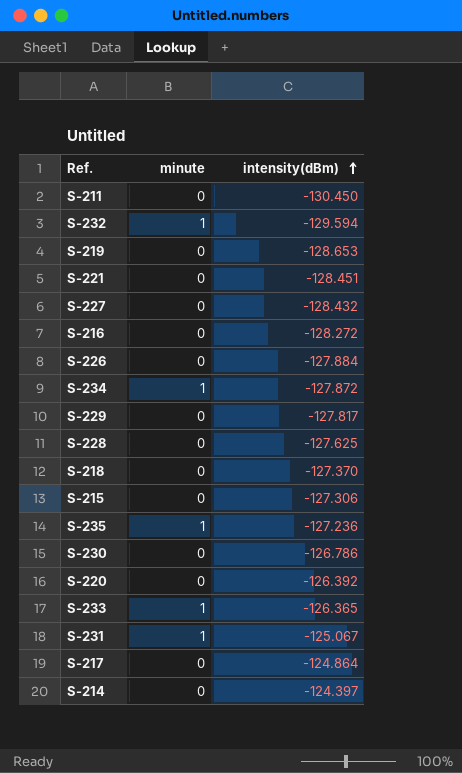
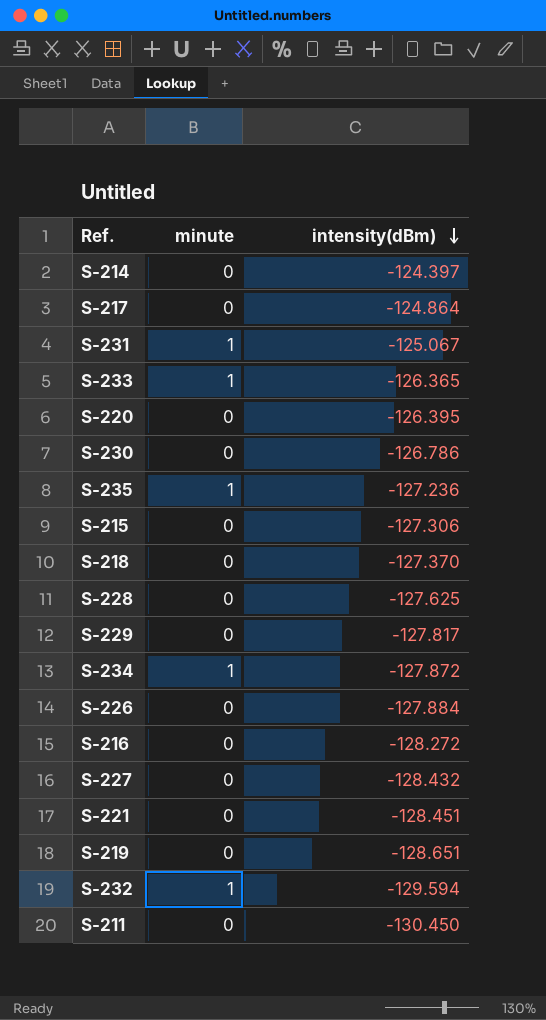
row order: intensity(dBm) ascending -> intensity(dBm) descending
S-220 | intensity(dBm): -126.392 -> -126.395
S-219 | intensity(dBm): -128.653 -> -128.651

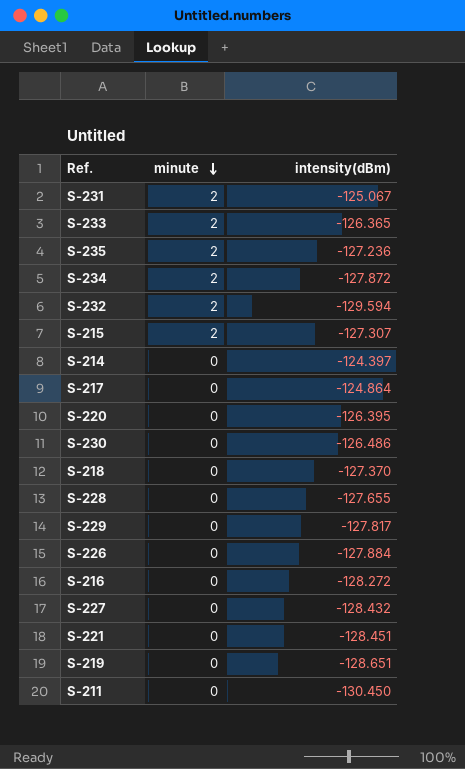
row order: intensity(dBm) descending -> minute descending
S-231 | minute: 1 -> 2
S-233 | minute: 1 -> 2
S-235 | minute: 1 -> 2
S-234 | minute: 1 -> 2
S-232 | minute: 1 -> 2
S-215 | minute: 0 -> 2
S-215 | intensity(dBm): -127.306 -> -127.307
S-230 | intensity(dBm): -126.786 -> -126.486
S-228 | intensity(dBm): -127.625 -> -127.655

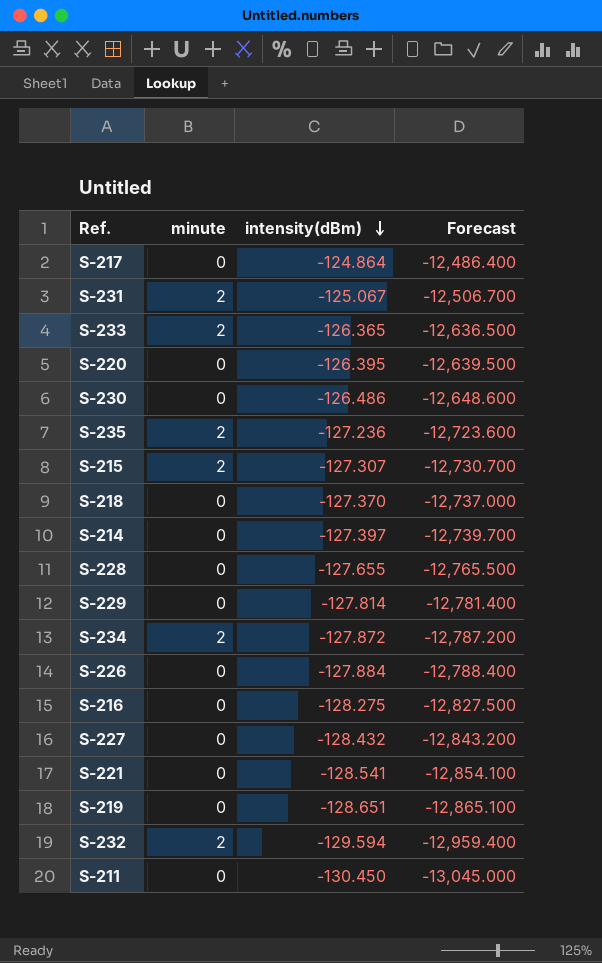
row order: minute descending -> intensity(dBm) descending
column Forecast | formula: none -> [intensity(dBm)] * 100
S-214 | intensity(dBm): -124.397 -> -127.397
S-229 | intensity(dBm): -127.817 -> -127.814
S-216 | intensity(dBm): -128.272 -> -128.275
S-221 | intensity(dBm): -128.451 -> -128.541

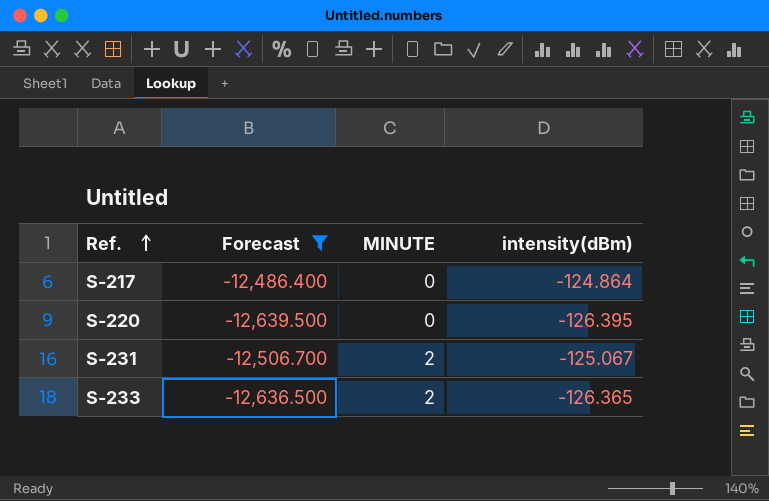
filter: none -> Forecast >= -12,639.500
row order: intensity(dBm) descending -> Ref. ascending
column Forecast | position: 4 -> 2
column name: minute -> MINUTE

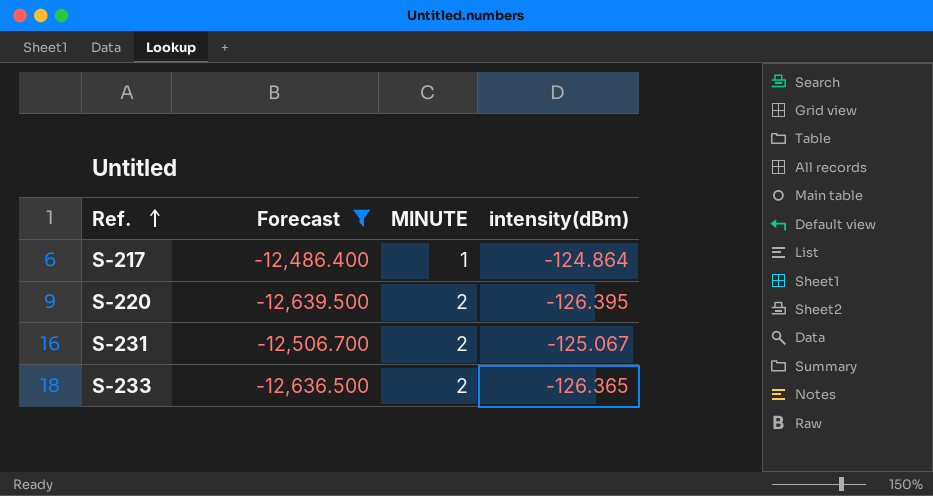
S-217 | MINUTE: 0 -> 1
S-220 | MINUTE: 0 -> 2

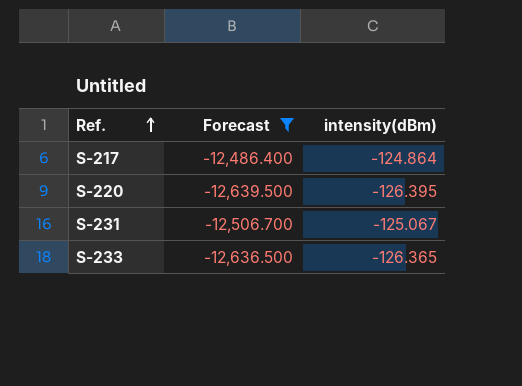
column MINUTE | position: 3 -> none

